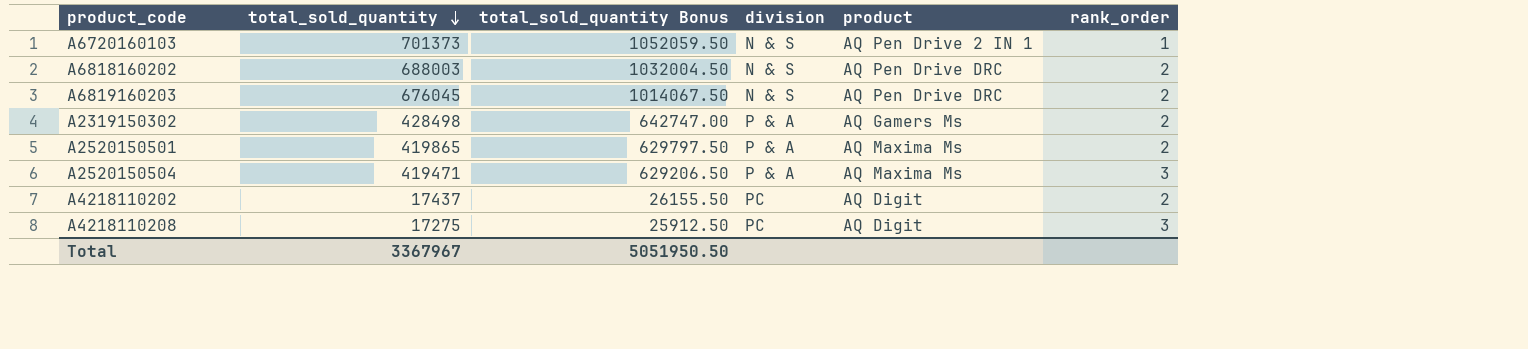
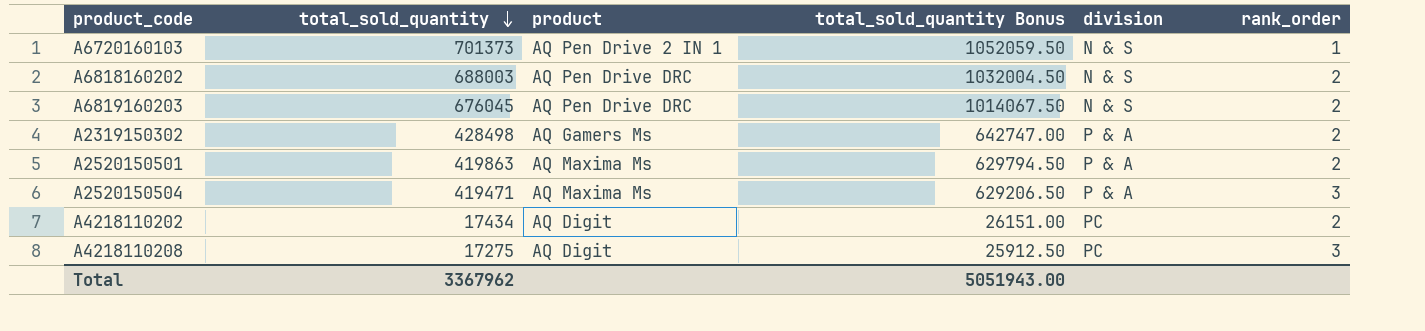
column product | position: 5 -> 3
A2520150501 | total_sold_quantity: 419865 -> 419863
A2520150501 | total_sold_quantity Bonus: 629797.50 -> 629794.50
A4218110202 | total_sold_quantity: 17437 -> 17434
A4218110202 | total_sold_quantity Bonus: 26155.50 -> 26151.00
Total | total_sold_quantity: 3367967 -> 3367962
Total | total_sold_quantity Bonus: 5051950.50 -> 5051943.00

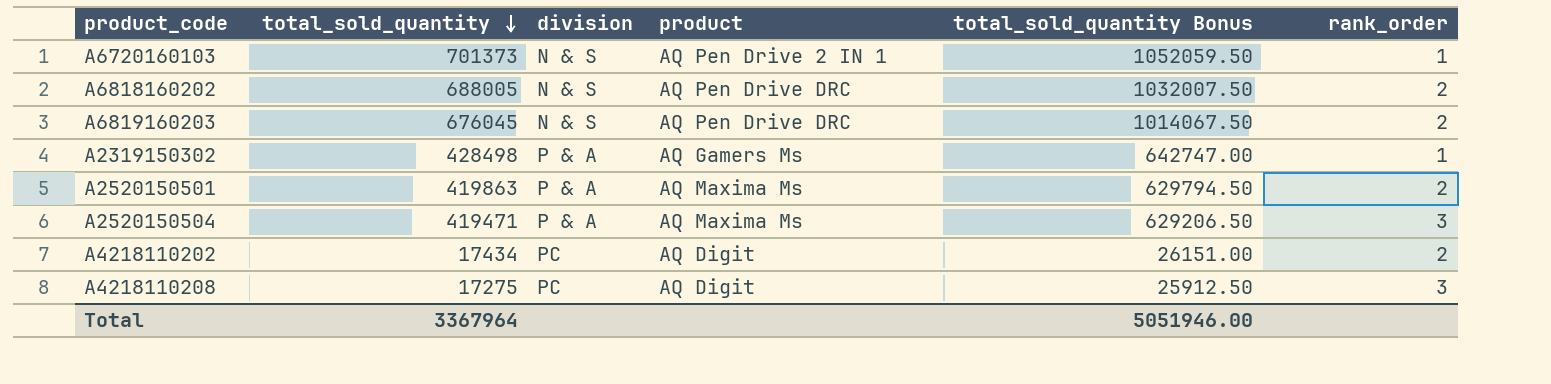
column division | position: 5 -> 3
A6818160202 | total_sold_quantity: 688003 -> 688005
A6818160202 | total_sold_quantity Bonus: 1032004.50 -> 1032007.50
A2319150302 | rank_order: 2 -> 1
Total | total_sold_quantity: 3367962 -> 3367964
Total | total_sold_quantity Bonus: 5051943.00 -> 5051946.00

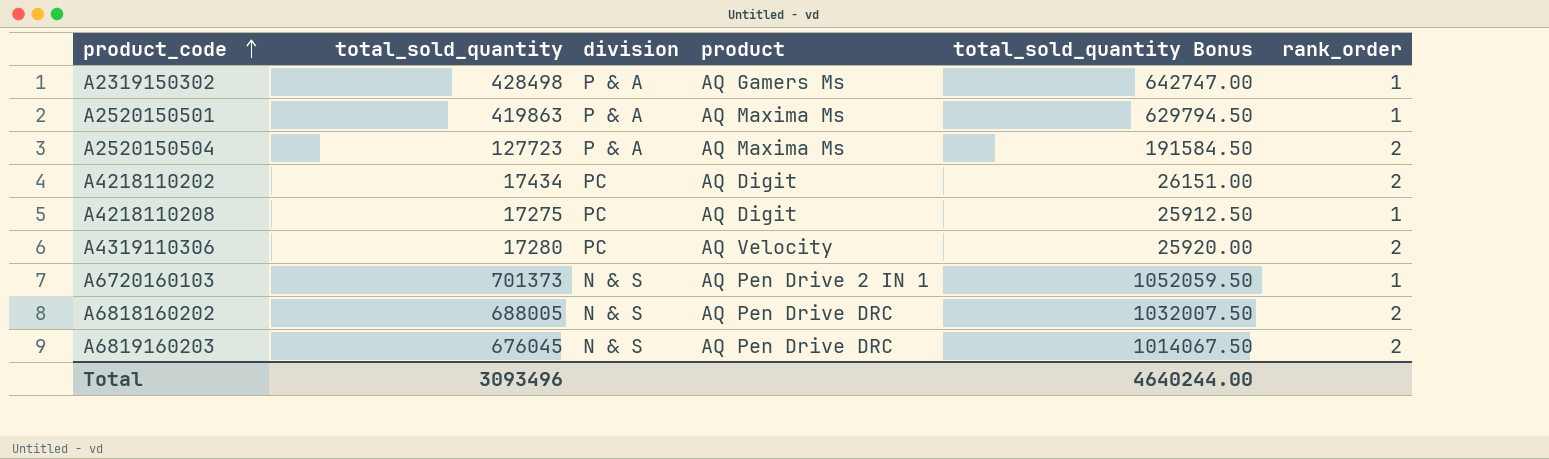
row order: total_sold_quantity descending -> product_code ascending
A2520150501 | rank_order: 2 -> 1
A2520150504 | total_sold_quantity: 419471 -> 127723
A2520150504 | total_sold_quantity Bonus: 629206.50 -> 191584.50
A2520150504 | rank_order: 3 -> 2
A4218110208 | rank_order: 3 -> 1
row A4319110306: none -> 17280 | PC | AQ Velocity | 25920.00 | 2
Total | total_sold_quantity: 3367964 -> 3093496
Total | total_sold_quantity Bonus: 5051946.00 -> 4640244.00

